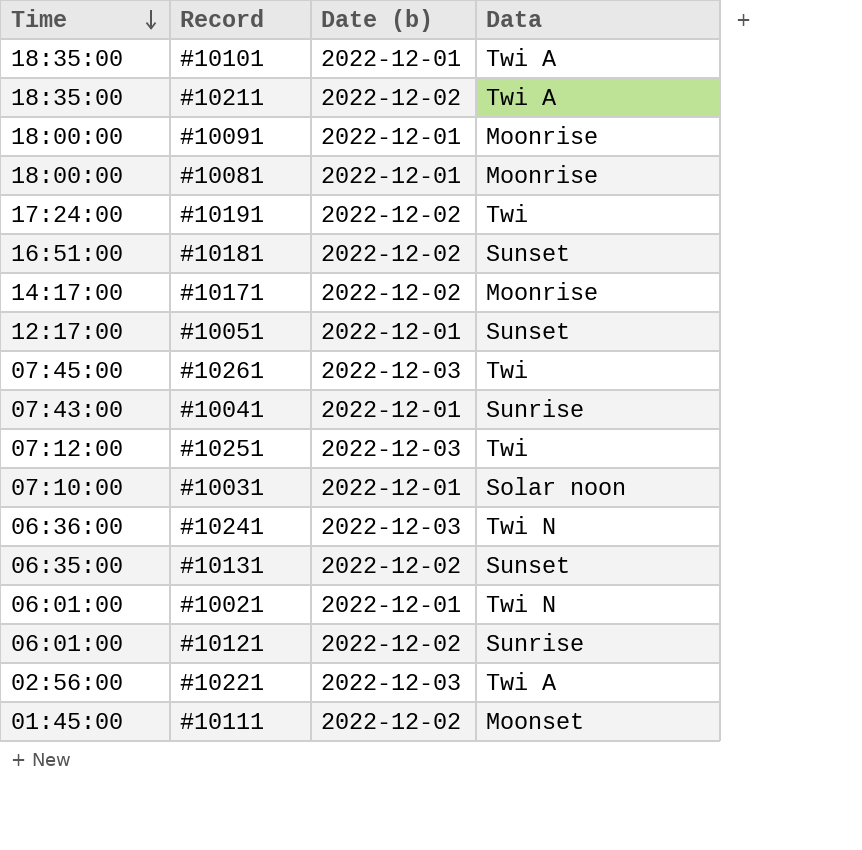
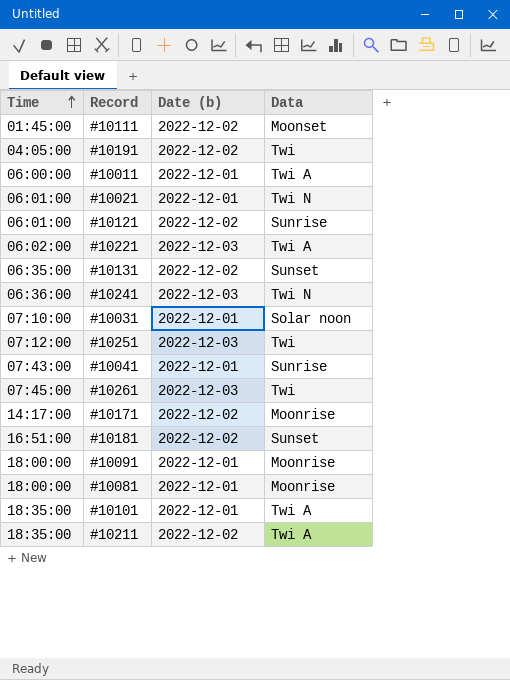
row order: Time descending -> Time ascending
row #10051: 12:17:00 | 2022-12-01 | Sunset -> none
#10191 | Time: 17:24:00 -> 04:05:00
row #10011: none -> 06:00:00 | 2022-12-01 | Twi A
#10221 | Time: 02:56:00 -> 06:02:00

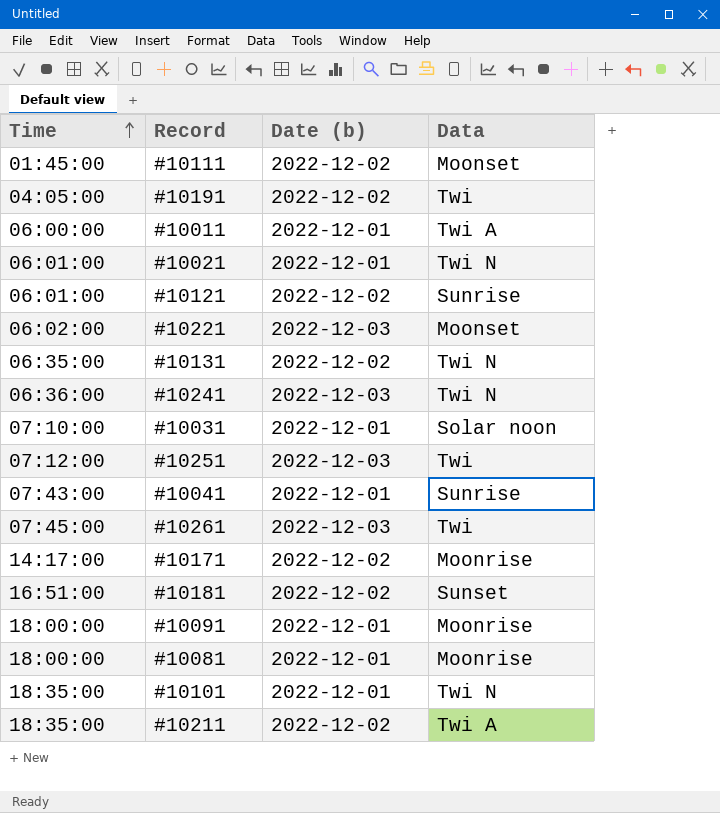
#10221 | Data: Twi A -> Moonset
#10131 | Data: Sunset -> Twi N
#10101 | Data: Twi A -> Twi N

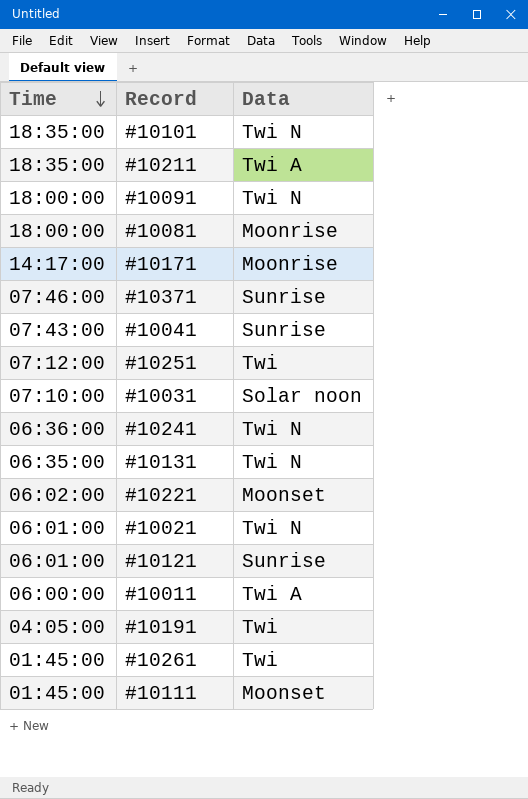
row order: Time ascending -> Time descending
column Date (b) | position: 3 -> none
row #10181: 16:51:00 | 2022-12-02 | Sunset -> none
#10091 | Data: Moonrise -> Twi N
row #10371: none -> 07:46:00 | Sunrise
#10261 | Time: 07:45:00 -> 01:45:00

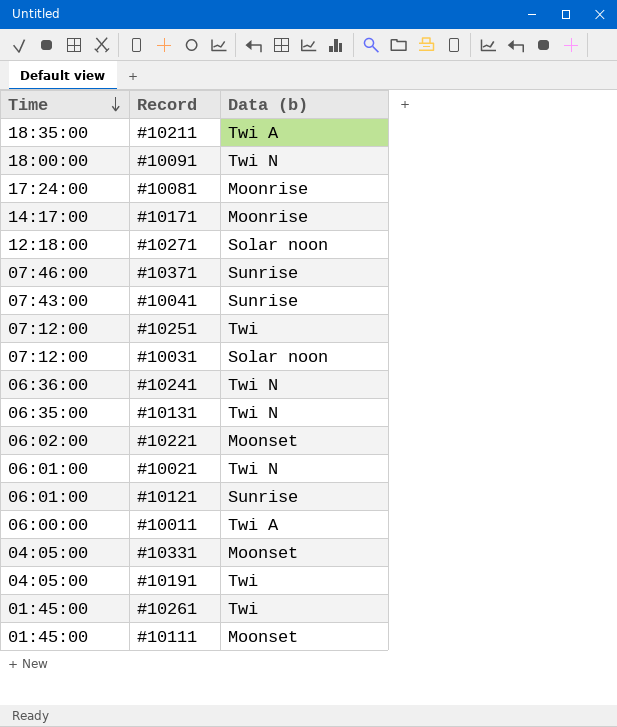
column name: Data -> Data (b)
row #10101: 18:35:00 | Twi N -> none
#10081 | Time: 18:00:00 -> 17:24:00
row #10271: none -> 12:18:00 | Solar noon
#10031 | Time: 07:10:00 -> 07:12:00
row #10331: none -> 04:05:00 | Moonset

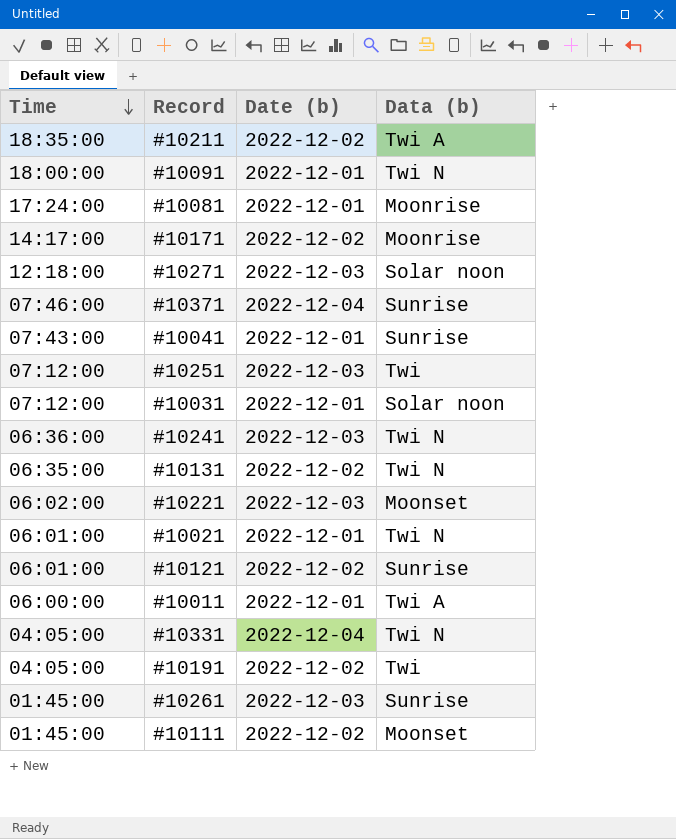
column Date (b) | position: none -> 3
#10331 | Data (b): Moonset -> Twi N
#10261 | Data (b): Twi -> Sunrise

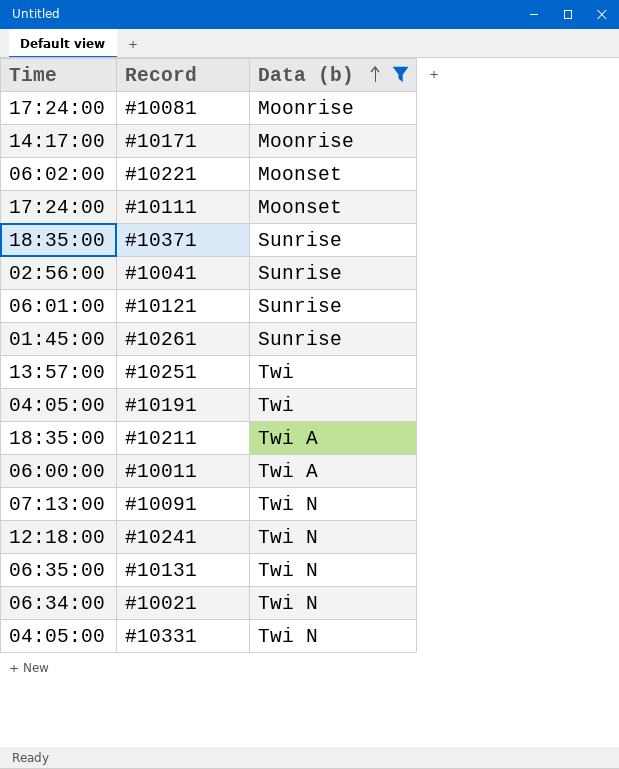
filter: none -> Data (b) != Solar noon
row order: Time descending -> Data (b) ascending
column Date (b) | position: 3 -> none
#10111 | Time: 01:45:00 -> 17:24:00
#10371 | Time: 07:46:00 -> 18:35:00
#10041 | Time: 07:43:00 -> 02:56:00
#10251 | Time: 07:12:00 -> 13:57:00
#10091 | Time: 18:00:00 -> 07:13:00
#10241 | Time: 06:36:00 -> 12:18:00
#10021 | Time: 06:01:00 -> 06:34:00

